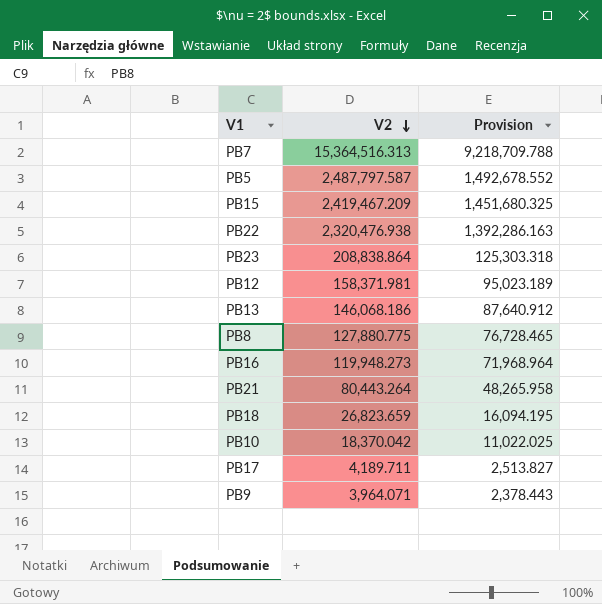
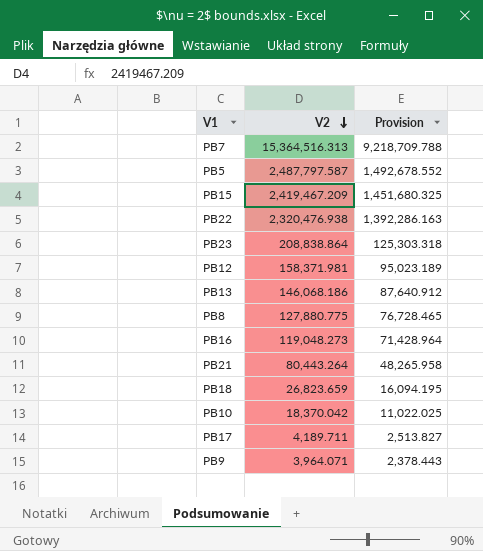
PB16 | V2: 119,948.273 -> 119,048.273
PB16 | Provision: 71,968.964 -> 71,428.964

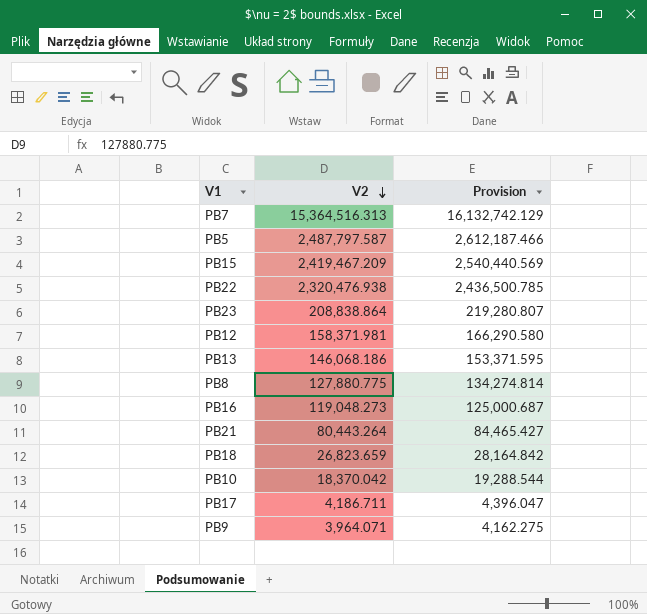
column Provision | formula: [V2] * 0.6 -> [V2] * 1.05
PB17 | V2: 4,189.711 -> 4,186.711

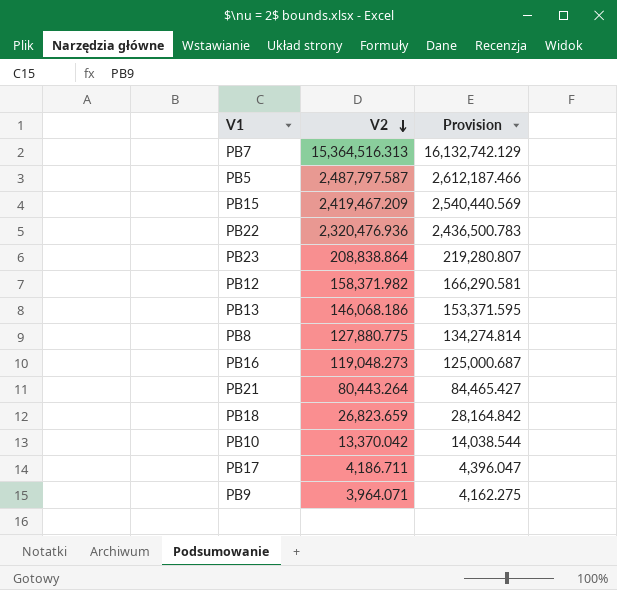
PB22 | V2: 2,320,476.938 -> 2,320,476.936
PB22 | Provision: 2,436,500.785 -> 2,436,500.783
PB12 | V2: 158,371.981 -> 158,371.982
PB12 | Provision: 166,290.580 -> 166,290.581
PB10 | V2: 18,370.042 -> 13,370.042
PB10 | Provision: 19,288.544 -> 14,038.544

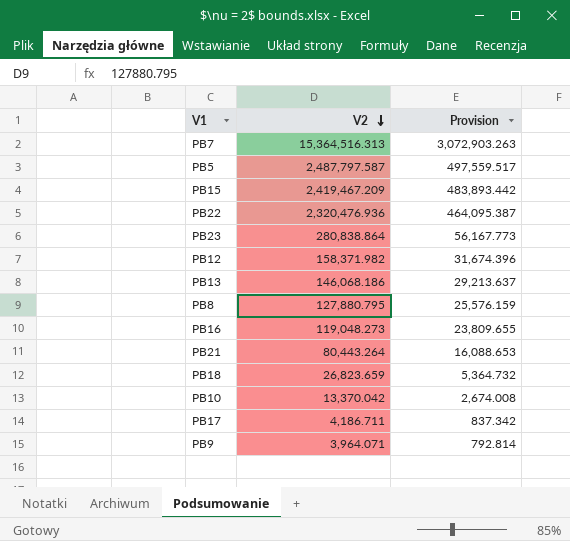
column Provision | formula: [V2] * 1.05 -> [V2] * 0.2
PB23 | V2: 208,838.864 -> 280,838.864
PB8 | V2: 127,880.775 -> 127,880.795

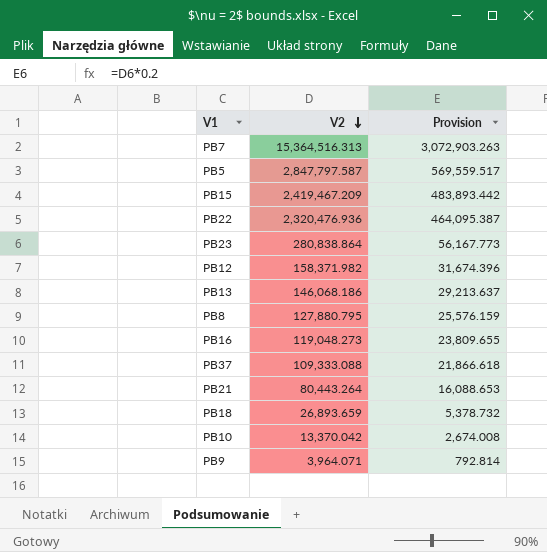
row PB17: 4,186.711 | 837.342 -> none
PB5 | V2: 2,487,797.587 -> 2,847,797.587
PB5 | Provision: 497,559.517 -> 569,559.517
row PB37: none -> 109,333.088 | 21,866.618
PB18 | V2: 26,823.659 -> 26,893.659
PB18 | Provision: 5,364.732 -> 5,378.732

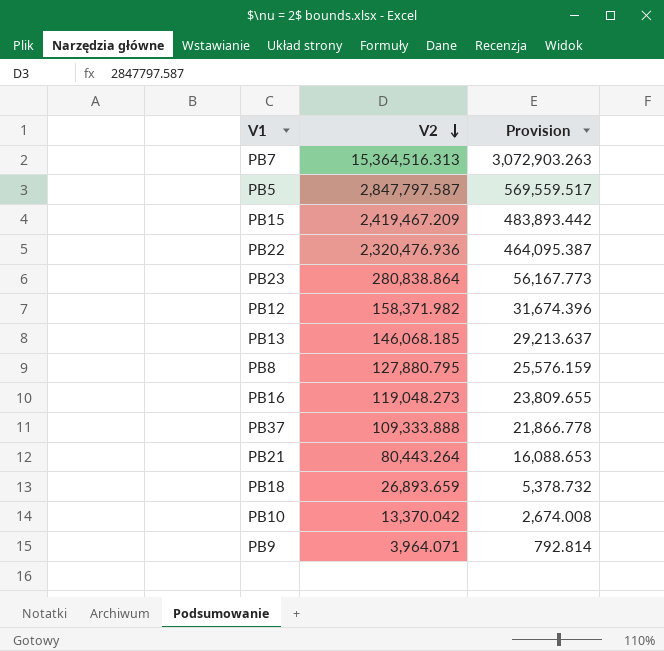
PB13 | V2: 146,068.186 -> 146,068.185
PB37 | V2: 109,333.088 -> 109,333.888
PB37 | Provision: 21,866.618 -> 21,866.778

